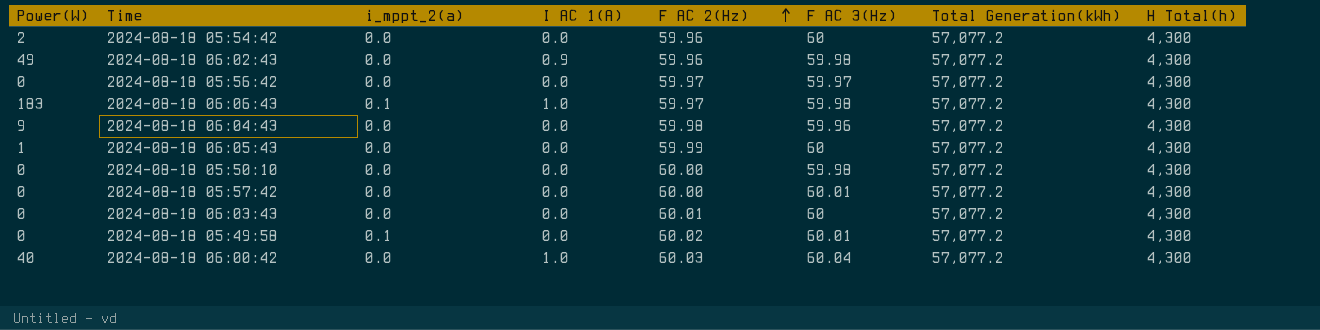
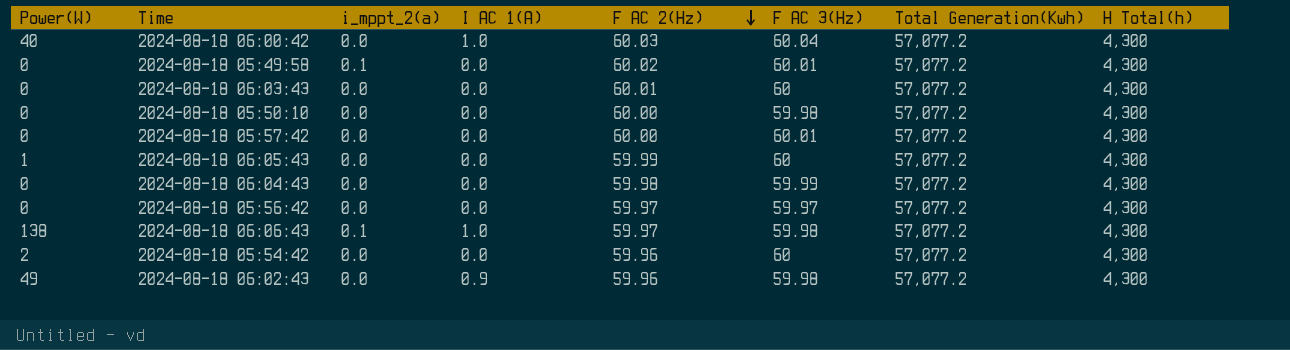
row order: F AC 2(Hz) ascending -> F AC 2(Hz) descending
column name: Total Generation(kWh) -> Total Generation(Kwh)
2024-08-18 06:04:43 | Power(W): 9 -> 0
2024-08-18 06:04:43 | F AC 3(Hz): 59.96 -> 59.99
2024-08-18 06:06:43 | Power(W): 183 -> 138

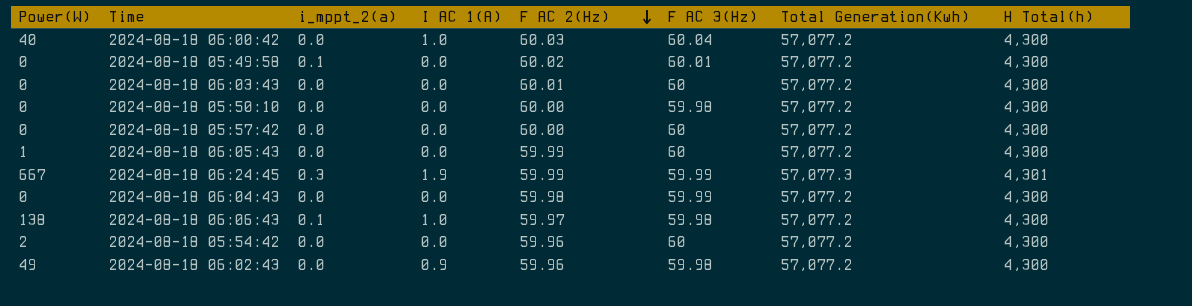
row 2024-08-18 05:56:42: 0 | 0.0 | 0.0 | 59.97 | 59.97 | 57,077.2 | 4,300 -> none
2024-08-18 05:57:42 | F AC 3(Hz): 60.01 -> 60
row 2024-08-18 06:24:45: none -> 667 | 0.3 | 1.9 | 59.99 | 59.99 | 57,077.3 | 4,301

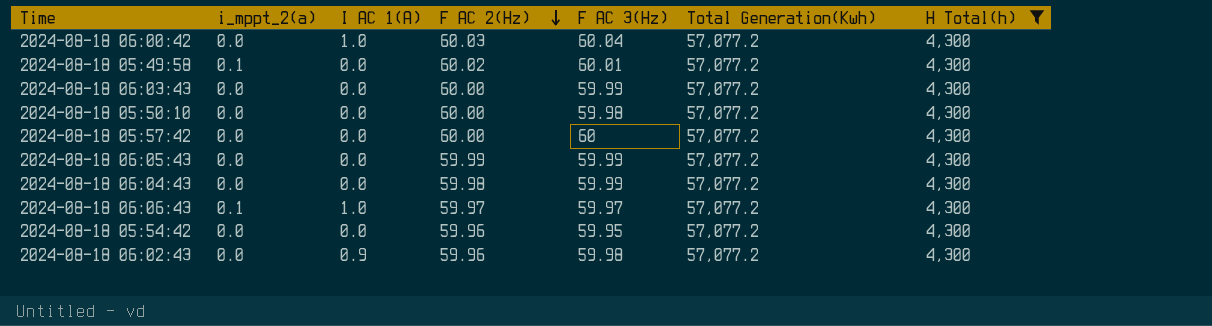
filter: none -> H Total(h) = 4,300
column Power(W) | position: 1 -> none
2024-08-18 06:03:43 | F AC 2(Hz): 60.01 -> 60.00
2024-08-18 06:03:43 | F AC 3(Hz): 60 -> 59.99
2024-08-18 06:05:43 | F AC 3(Hz): 60 -> 59.99
2024-08-18 06:06:43 | F AC 3(Hz): 59.98 -> 59.97
2024-08-18 05:54:42 | F AC 3(Hz): 60 -> 59.95

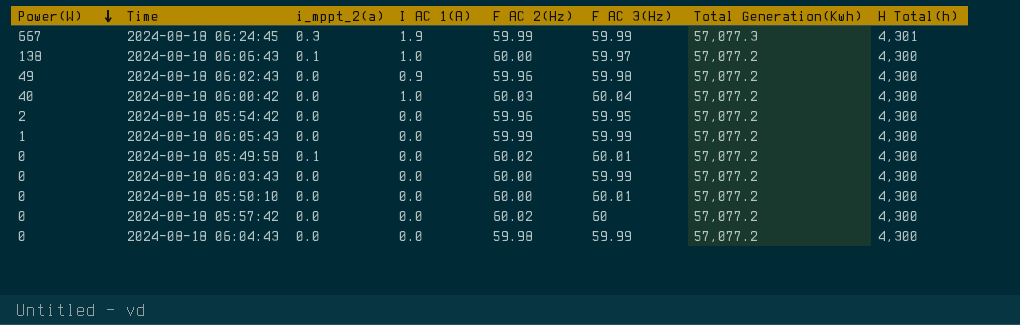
filter: H Total(h) = 4,300 -> none
row order: F AC 2(Hz) descending -> Power(W) descending
column Power(W) | position: none -> 1
2024-08-18 06:06:43 | F AC 2(Hz): 59.97 -> 60.00
2024-08-18 05:50:10 | F AC 3(Hz): 59.98 -> 60.01
2024-08-18 05:57:42 | F AC 2(Hz): 60.00 -> 60.02

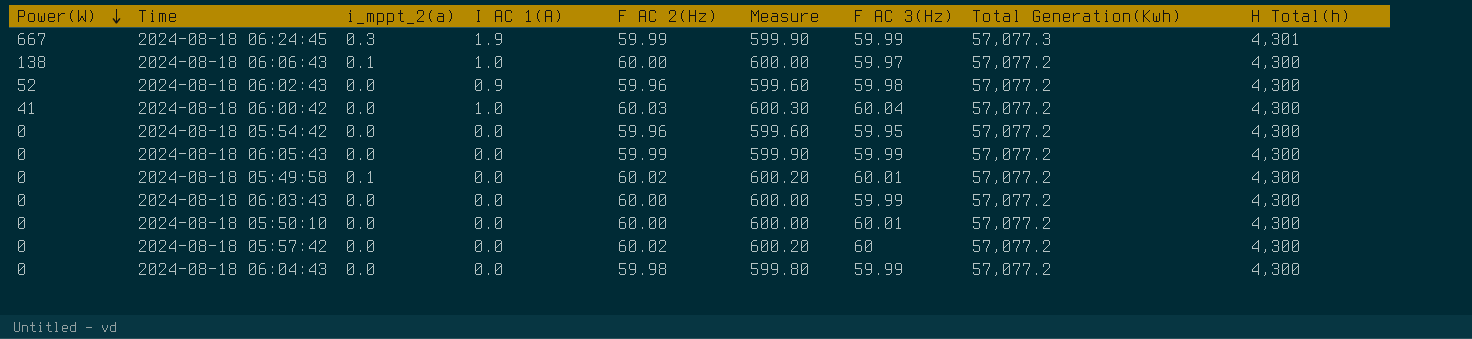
column Measure | formula: none -> [F AC 2(Hz)] * 10
2024-08-18 06:02:43 | Power(W): 49 -> 52
2024-08-18 06:00:42 | Power(W): 40 -> 41
2024-08-18 05:54:42 | Power(W): 2 -> 0
2024-08-18 06:05:43 | Power(W): 1 -> 0

